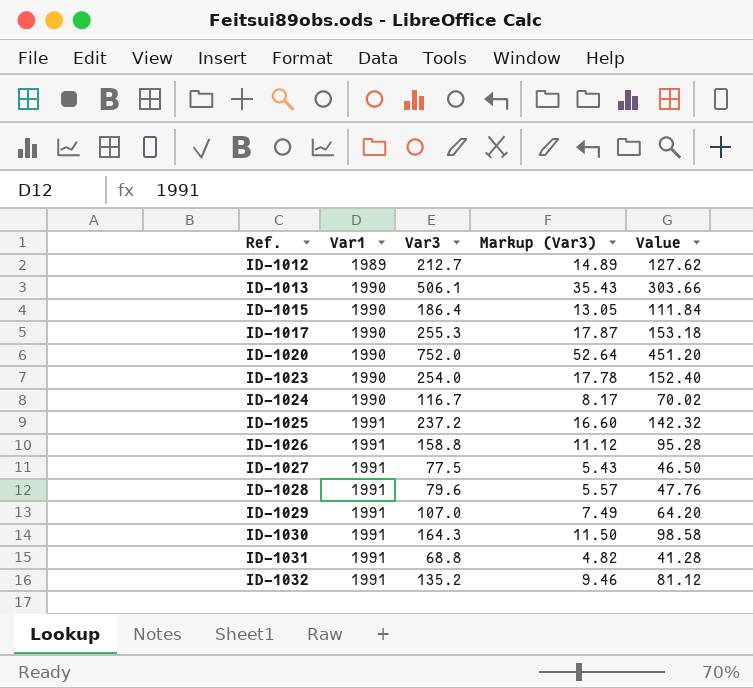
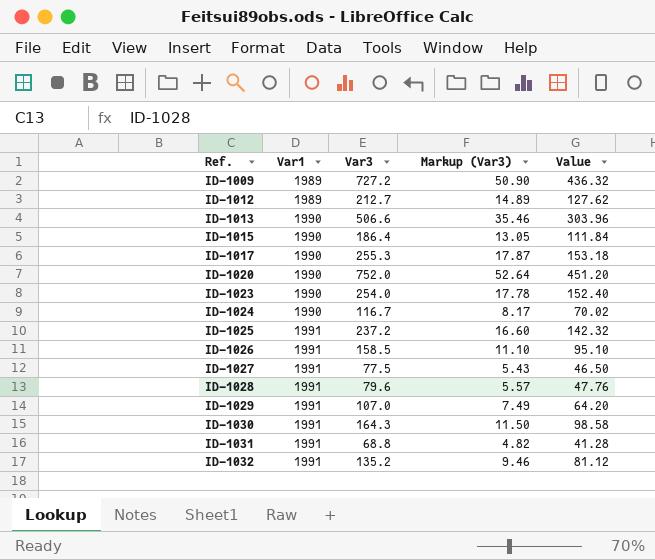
row ID-1009: none -> 1989 | 727.2 | 50.90 | 436.32
ID-1013 | Var3: 506.1 -> 506.6
ID-1013 | Markup (Var3): 35.43 -> 35.46
ID-1013 | Value: 303.66 -> 303.96
ID-1026 | Var3: 158.8 -> 158.5
ID-1026 | Markup (Var3): 11.12 -> 11.10
ID-1026 | Value: 95.28 -> 95.10

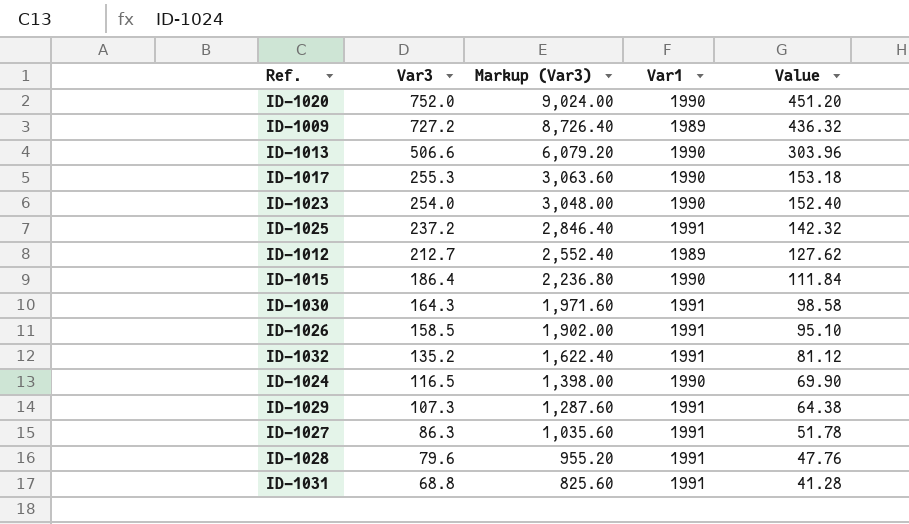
row order: Ref. ascending -> Var3 descending
column Markup (Var3) | formula: [Var3] * 0.07 -> [Var3] * 12
column Var1 | position: 2 -> 4
ID-1024 | Var3: 116.7 -> 116.5
ID-1024 | Value: 70.02 -> 69.90
ID-1029 | Var3: 107.0 -> 107.3
ID-1029 | Value: 64.20 -> 64.38
ID-1027 | Var3: 77.5 -> 86.3
ID-1027 | Value: 46.50 -> 51.78

